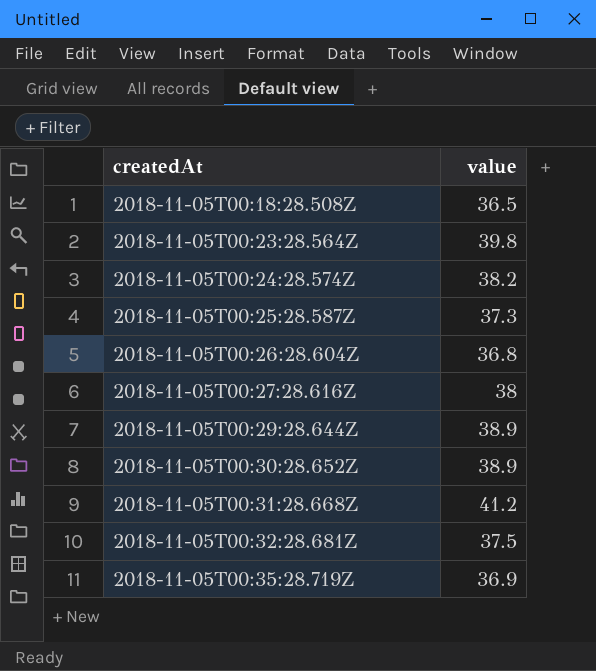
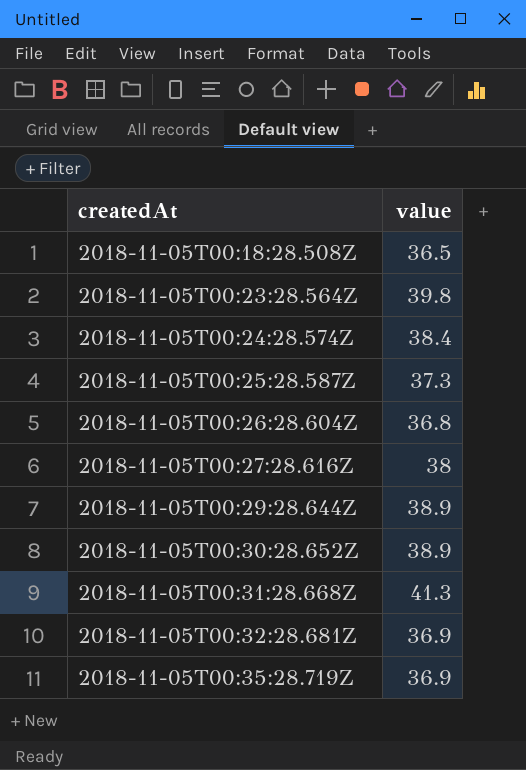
2018-11-05T00:24:28.574Z | value: 38.2 -> 38.4
2018-11-05T00:31:28.668Z | value: 41.2 -> 41.3
2018-11-05T00:32:28.681Z | value: 37.5 -> 36.9

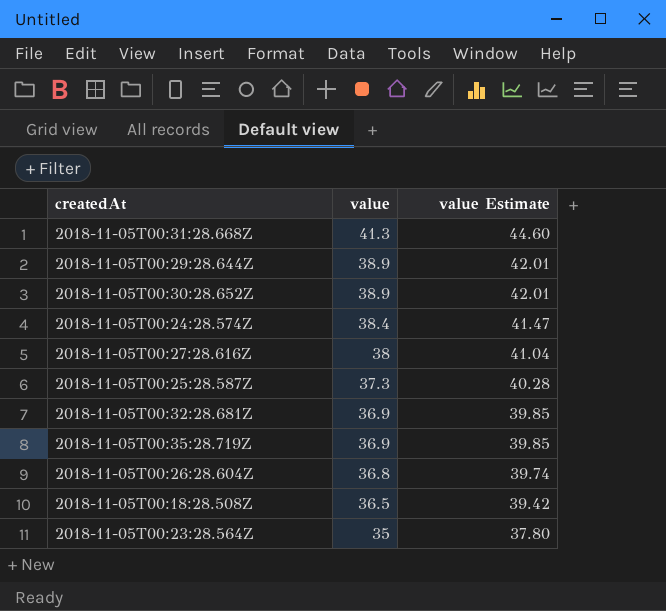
row order: createdAt ascending -> value descending
column value Estimate | formula: none -> [value] * 1.08
2018-11-05T00:23:28.564Z | value: 39.8 -> 35

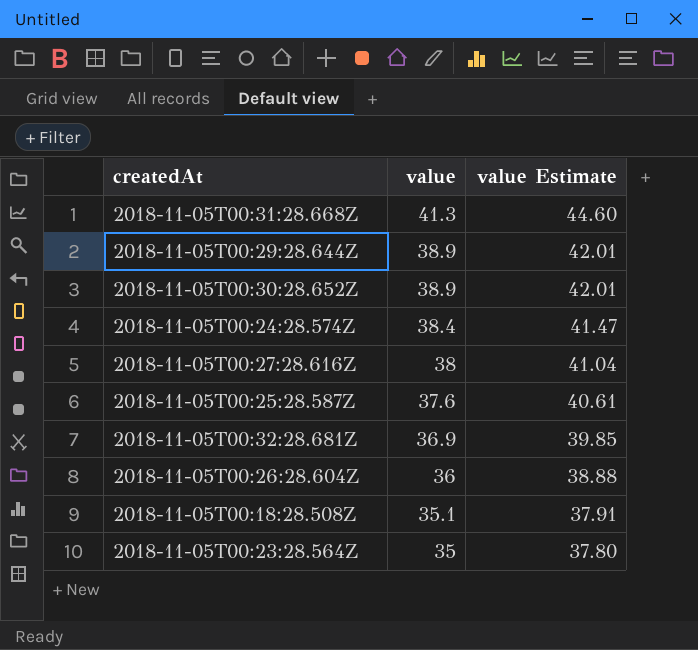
row 2018-11-05T00:35:28.719Z: 36.9 | 39.85 -> none
2018-11-05T00:25:28.587Z | value: 37.3 -> 37.6
2018-11-05T00:25:28.587Z | value Estimate: 40.28 -> 40.61
2018-11-05T00:26:28.604Z | value: 36.8 -> 36
2018-11-05T00:26:28.604Z | value Estimate: 39.74 -> 38.88
2018-11-05T00:18:28.508Z | value: 36.5 -> 35.1
2018-11-05T00:18:28.508Z | value Estimate: 39.42 -> 37.91

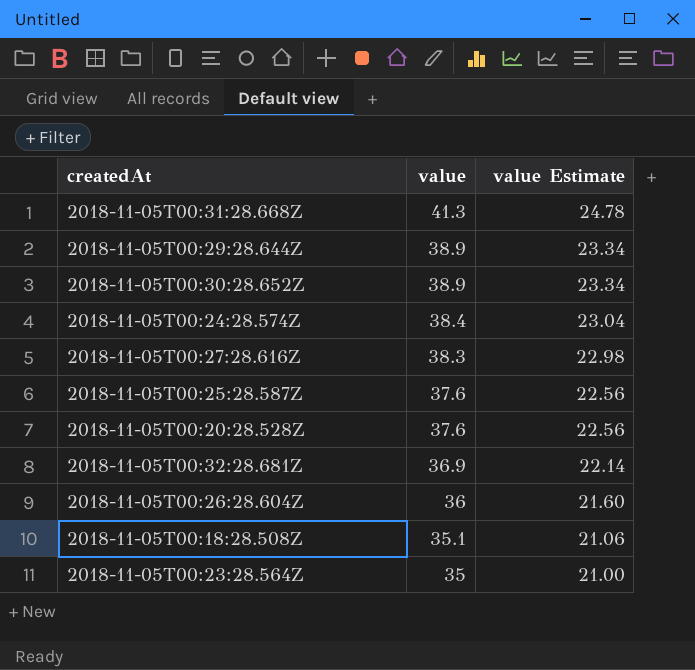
column value Estimate | formula: [value] * 1.08 -> [value] * 0.6
2018-11-05T00:27:28.616Z | value: 38 -> 38.3
row 2018-11-05T00:20:28.528Z: none -> 37.6 | 22.56

